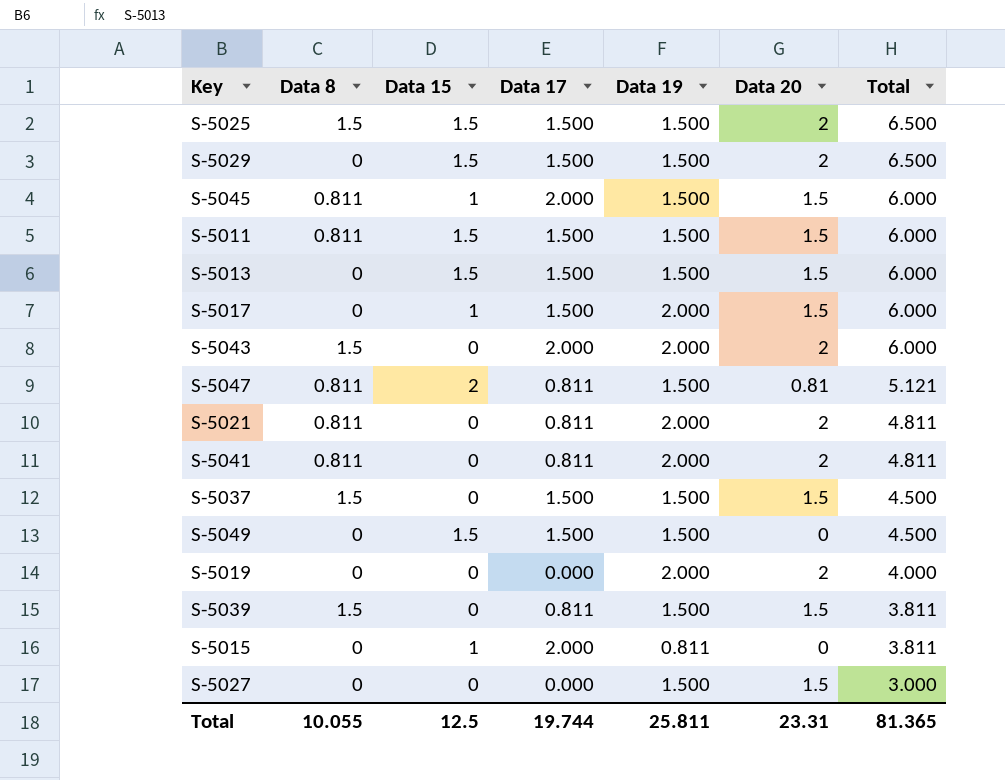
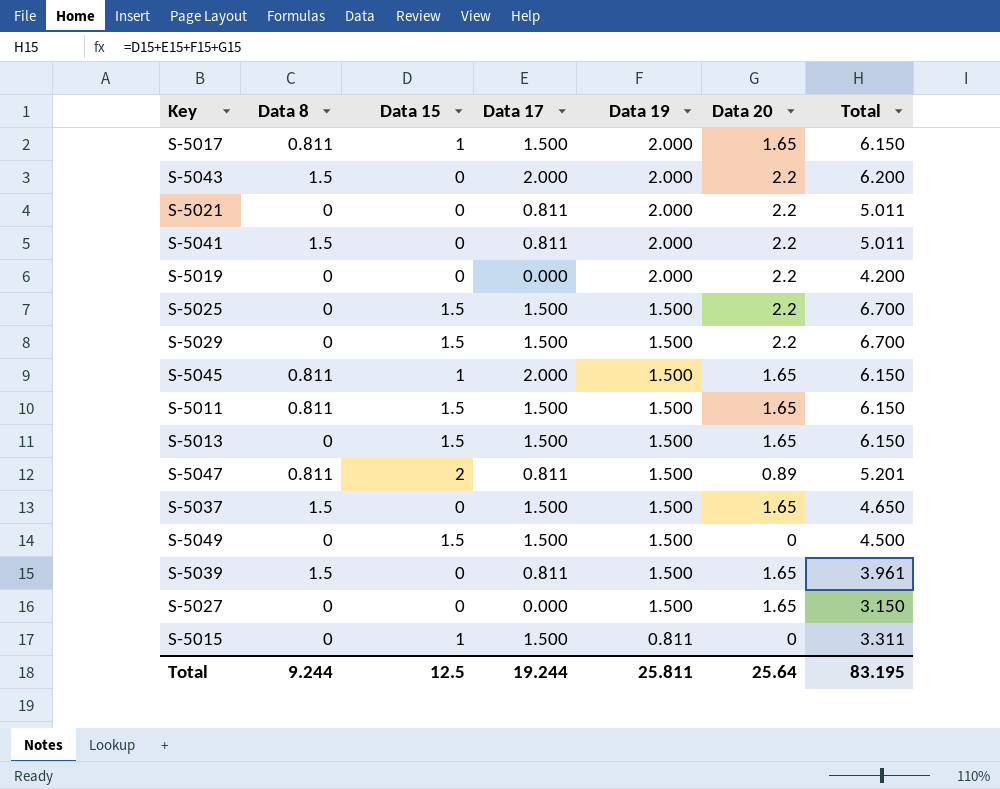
row order: Total descending -> Data 19 descending
S-5017 | Data 8: 0 -> 0.811
S-5017 | Data 20: 1.5 -> 1.65
S-5017 | Total: 6.000 -> 6.150
S-5043 | Data 20: 2 -> 2.2
S-5043 | Total: 6.000 -> 6.200
S-5021 | Data 8: 0.811 -> 0
S-5021 | Data 20: 2 -> 2.2
S-5021 | Total: 4.811 -> 5.011
S-5041 | Data 8: 0.811 -> 1.5
S-5041 | Data 20: 2 -> 2.2
S-5041 | Total: 4.811 -> 5.011
S-5019 | Data 20: 2 -> 2.2
S-5019 | Total: 4.000 -> 4.200
S-5025 | Data 8: 1.5 -> 0
S-5025 | Data 20: 2 -> 2.2
S-5025 | Total: 6.500 -> 6.700
S-5029 | Data 20: 2 -> 2.2
S-5029 | Total: 6.500 -> 6.700
S-5045 | Data 20: 1.5 -> 1.65
S-5045 | Total: 6.000 -> 6.150
S-5011 | Data 20: 1.5 -> 1.65
S-5011 | Total: 6.000 -> 6.150
S-5013 | Data 20: 1.5 -> 1.65
S-5013 | Total: 6.000 -> 6.150
S-5047 | Data 20: 0.81 -> 0.89
S-5047 | Total: 5.121 -> 5.201
S-5037 | Data 20: 1.5 -> 1.65
S-5037 | Total: 4.500 -> 4.650
S-5039 | Data 20: 1.5 -> 1.65
S-5039 | Total: 3.811 -> 3.961
S-5027 | Data 20: 1.5 -> 1.65
S-5027 | Total: 3.000 -> 3.150
S-5015 | Data 17: 2.000 -> 1.500
S-5015 | Total: 3.811 -> 3.311
Total | Data 8: 10.055 -> 9.244
Total | Data 17: 19.744 -> 19.244
Total | Data 20: 23.31 -> 25.64
Total | Total: 81.365 -> 83.195

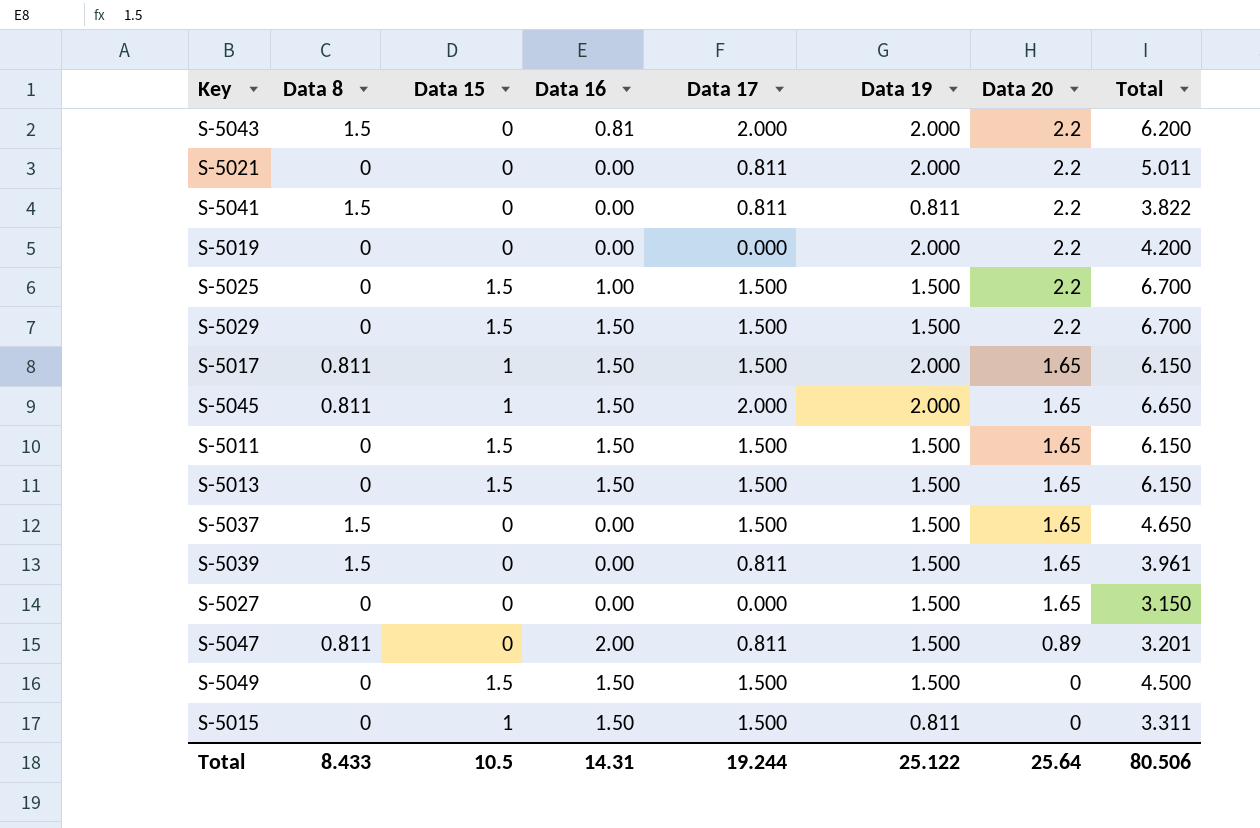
row order: Data 19 descending -> Data 20 descending
column Data 16 | position: none -> 4
S-5041 | Data 19: 2.000 -> 0.811
S-5041 | Total: 5.011 -> 3.822
S-5045 | Data 19: 1.500 -> 2.000
S-5045 | Total: 6.150 -> 6.650
S-5011 | Data 8: 0.811 -> 0
S-5047 | Data 15: 2 -> 0
S-5047 | Total: 5.201 -> 3.201
Total | Data 8: 9.244 -> 8.433
Total | Data 15: 12.5 -> 10.5
Total | Data 19: 25.811 -> 25.122
Total | Total: 83.195 -> 80.506

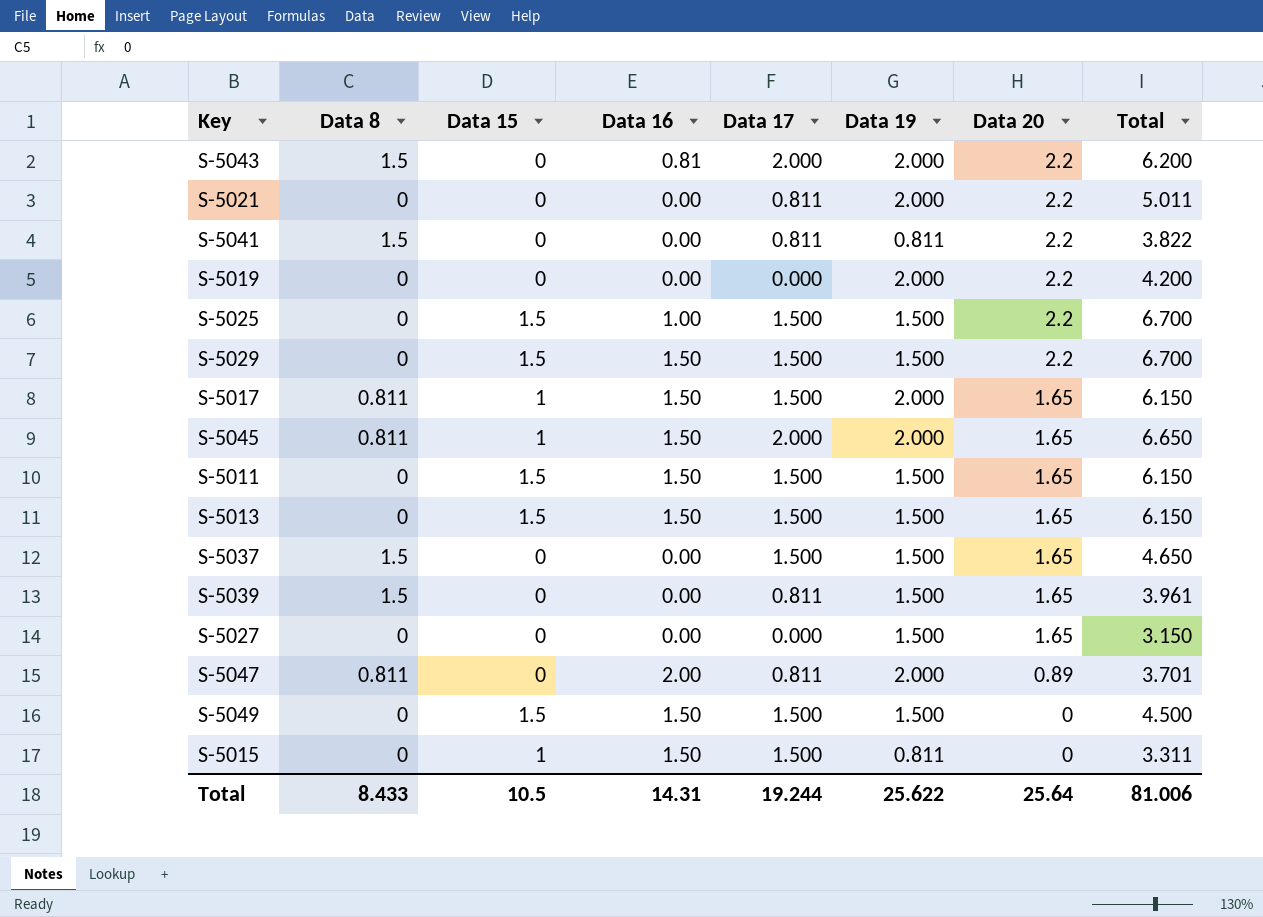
S-5047 | Data 19: 1.500 -> 2.000
S-5047 | Total: 3.201 -> 3.701
Total | Data 19: 25.122 -> 25.622
Total | Total: 80.506 -> 81.006

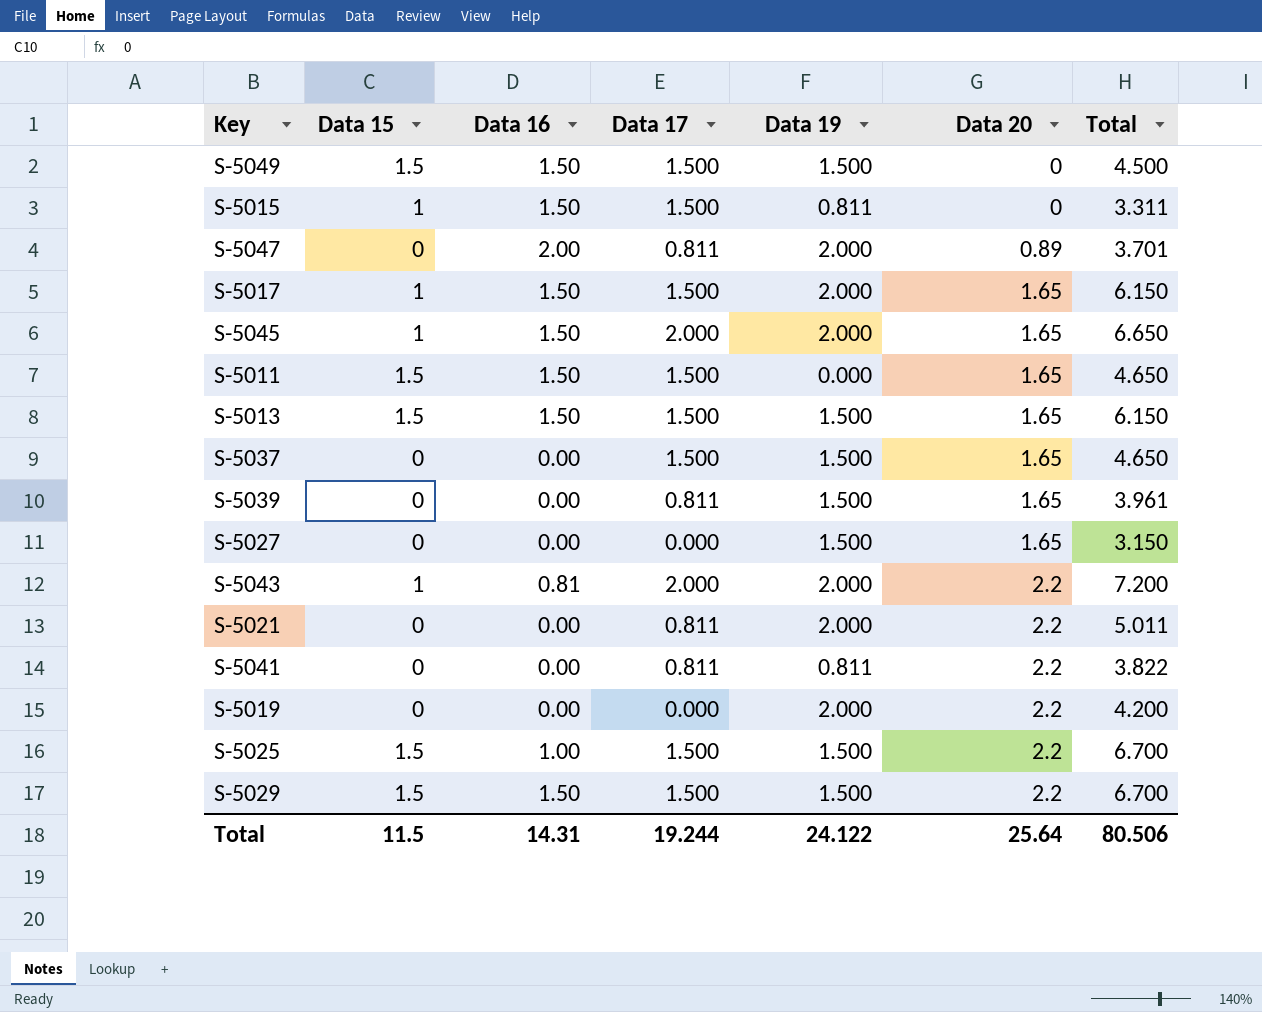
row order: Data 20 descending -> Data 20 ascending
column Data 8 | position: 2 -> none
S-5011 | Data 19: 1.500 -> 0.000
S-5011 | Total: 6.150 -> 4.650
S-5043 | Data 15: 0 -> 1
S-5043 | Total: 6.200 -> 7.200
Total | Data 15: 10.5 -> 11.5
Total | Data 19: 25.622 -> 24.122
Total | Total: 81.006 -> 80.506

